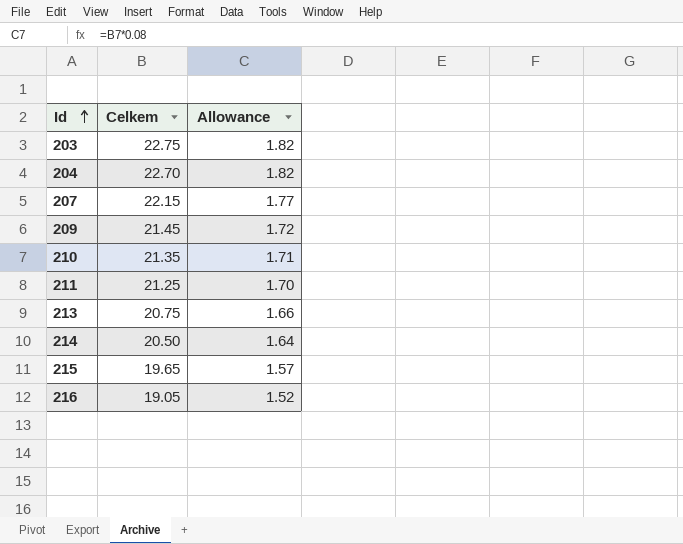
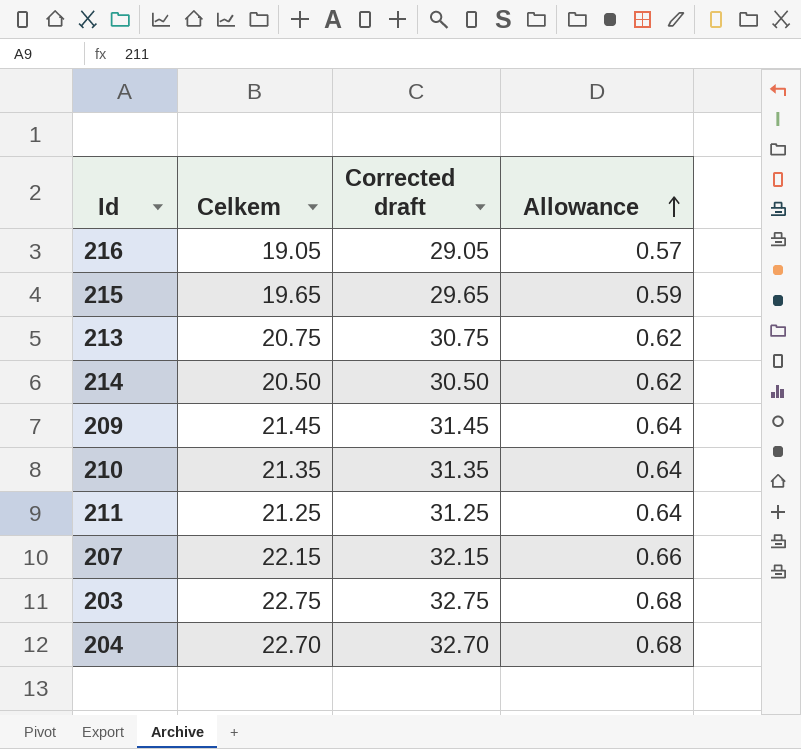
row order: Id ascending -> Allowance ascending
column Corrected draft | formula: none -> [Celkem] + 10
column Allowance | formula: [Celkem] * 0.08 -> [Celkem] * 0.03

